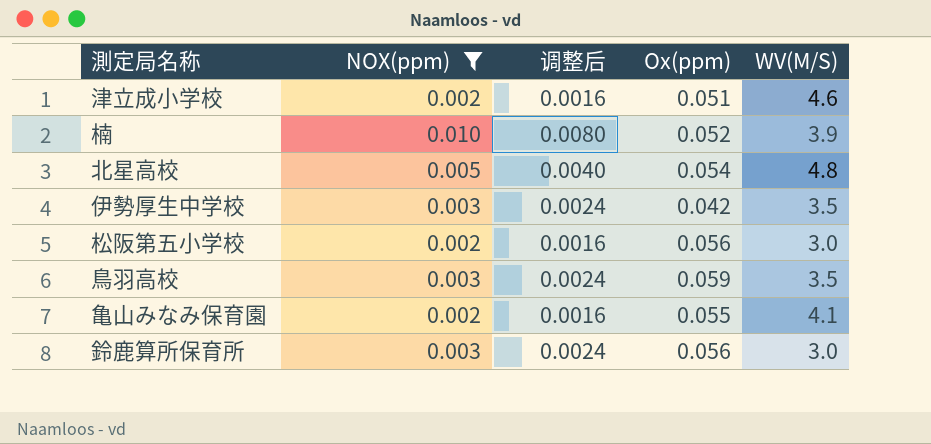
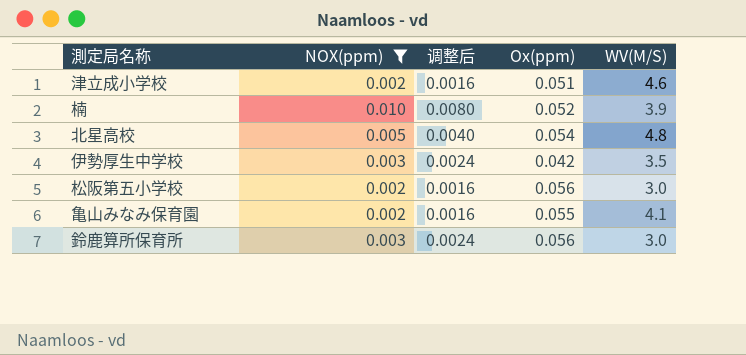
row 鳥羽高校: 0.003 | 0.0024 | 0.059 | 3.5 -> none

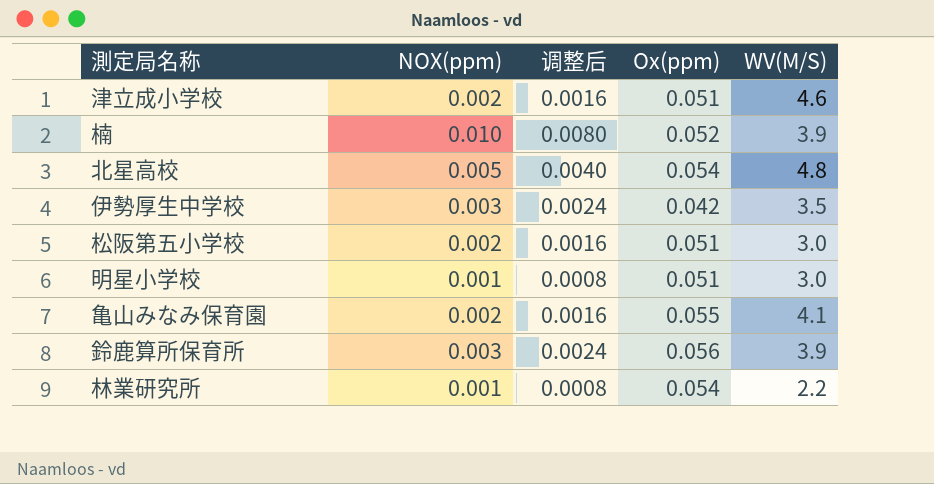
filter: NOX(ppm) != 0.001 -> none
松阪第五小学校 | Ox(ppm): 0.056 -> 0.051
鈴鹿算所保育所 | WV(M/S): 3.0 -> 3.9

